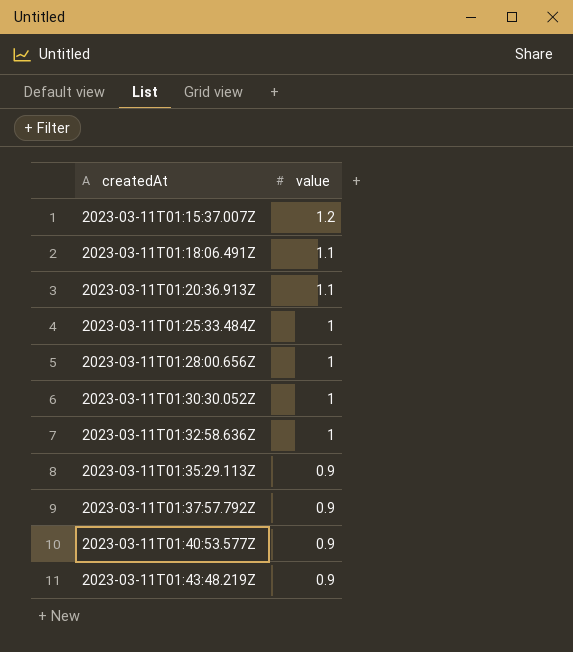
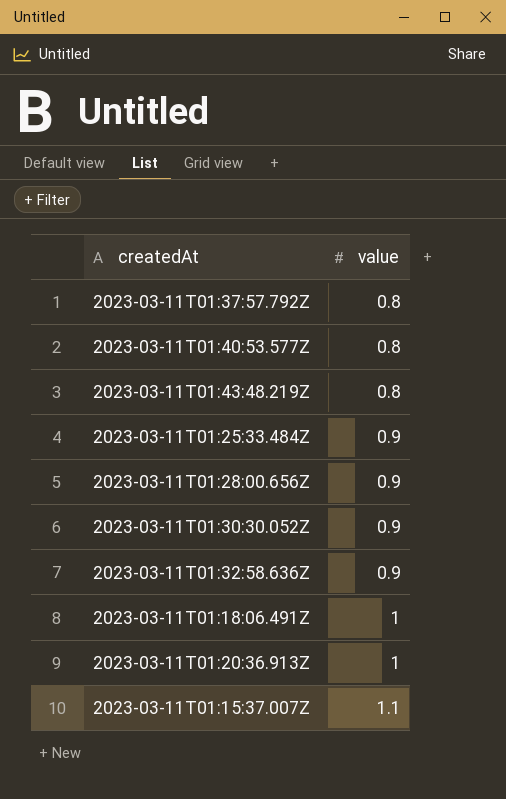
row order: createdAt ascending -> value ascending
row 2023-03-11T01:35:29.113Z: 0.9 -> none
2023-03-11T01:37:57.792Z | value: 0.9 -> 0.8
2023-03-11T01:40:53.577Z | value: 0.9 -> 0.8
2023-03-11T01:43:48.219Z | value: 0.9 -> 0.8
2023-03-11T01:25:33.484Z | value: 1 -> 0.9
2023-03-11T01:28:00.656Z | value: 1 -> 0.9
2023-03-11T01:30:30.052Z | value: 1 -> 0.9
2023-03-11T01:32:58.636Z | value: 1 -> 0.9
2023-03-11T01:18:06.491Z | value: 1.1 -> 1
2023-03-11T01:20:36.913Z | value: 1.1 -> 1
2023-03-11T01:15:37.007Z | value: 1.2 -> 1.1

